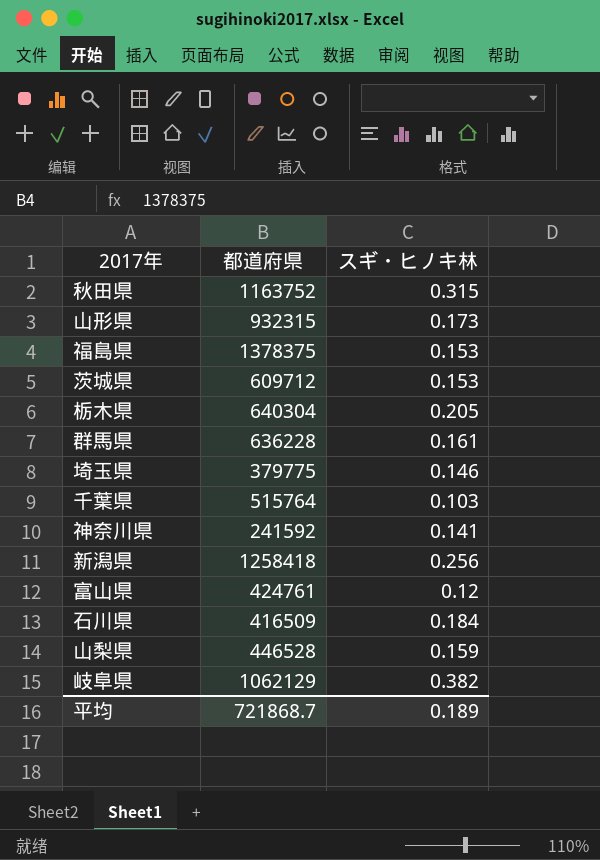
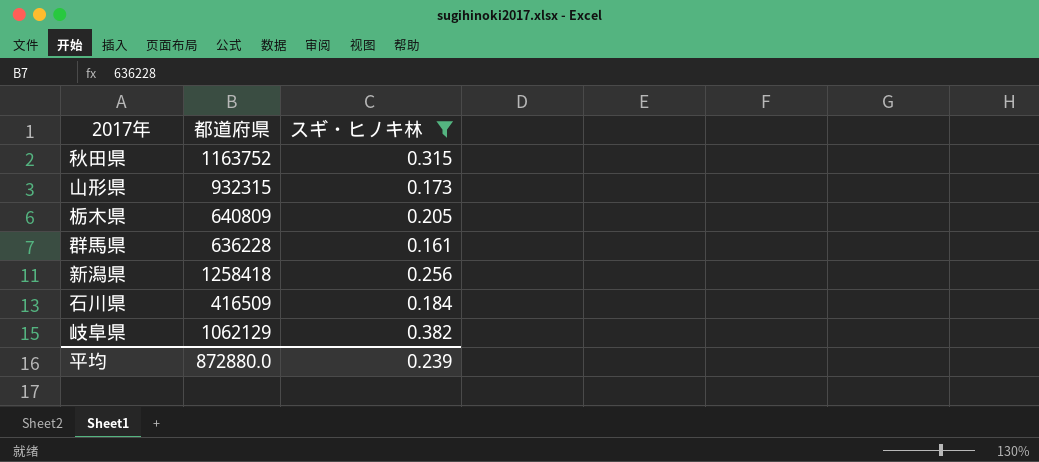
filter: none -> スギ・ヒノキ林 >= 0.161
栃木県 | 都道府県: 640304 -> 640809
平均 | 都道府県: 721868.7 -> 872880.0
平均 | スギ・ヒノキ林: 0.189 -> 0.239

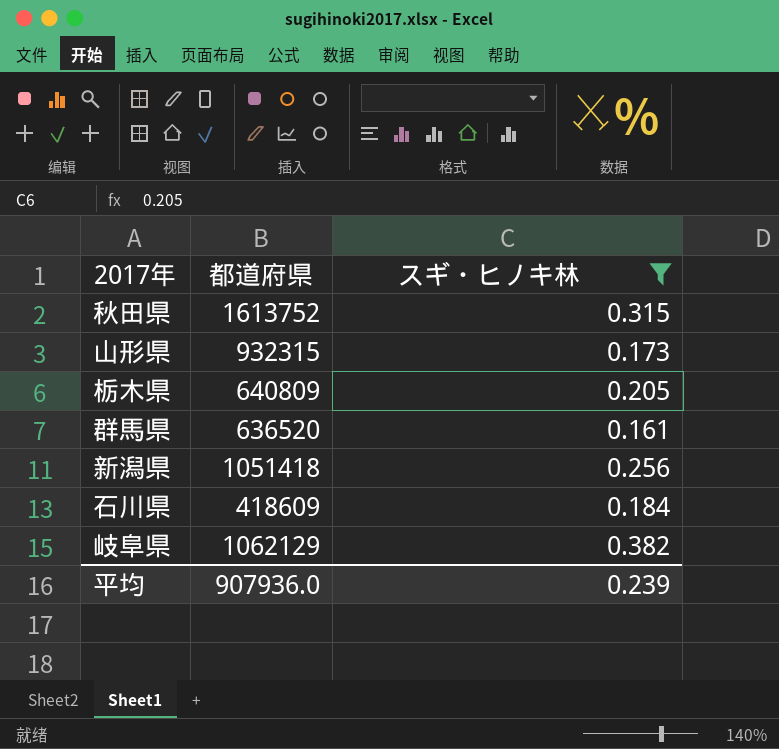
秋田県 | 都道府県: 1163752 -> 1613752
群馬県 | 都道府県: 636228 -> 636520
新潟県 | 都道府県: 1258418 -> 1051418
石川県 | 都道府県: 416509 -> 418609
平均 | 都道府県: 872880.0 -> 907936.0

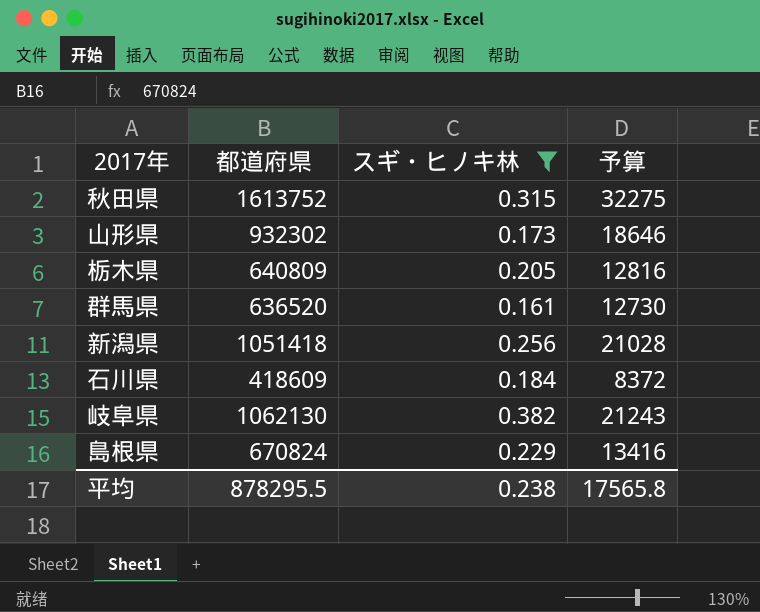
column 予算 | formula: none -> [都道府県] * 0.02
山形県 | 都道府県: 932315 -> 932302
岐阜県 | 都道府県: 1062129 -> 1062130
row 島根県: none -> 670824 | 0.229 | 13416
平均 | 都道府県: 907936.0 -> 878295.5
平均 | スギ・ヒノキ林: 0.239 -> 0.238

